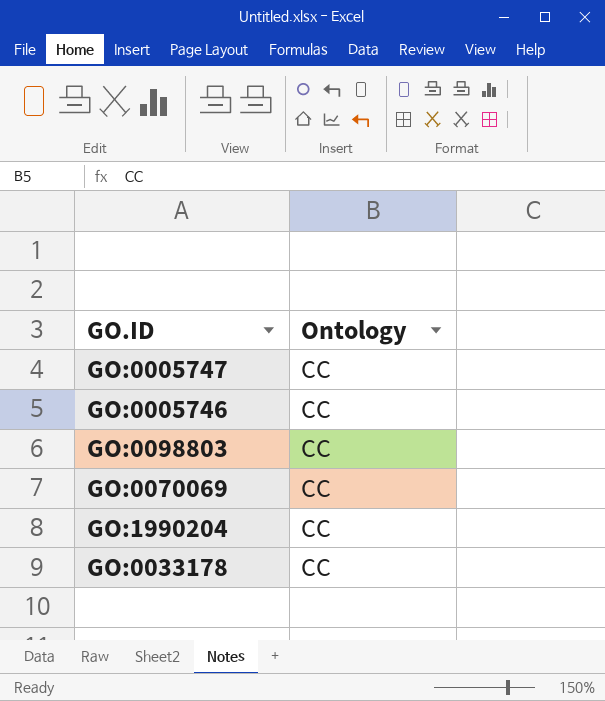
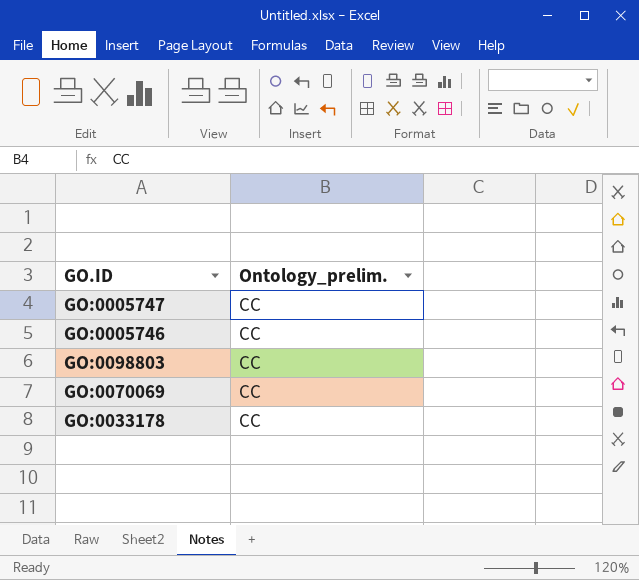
column name: Ontology -> Ontology_prelim.
row GO:1990204: CC -> none

